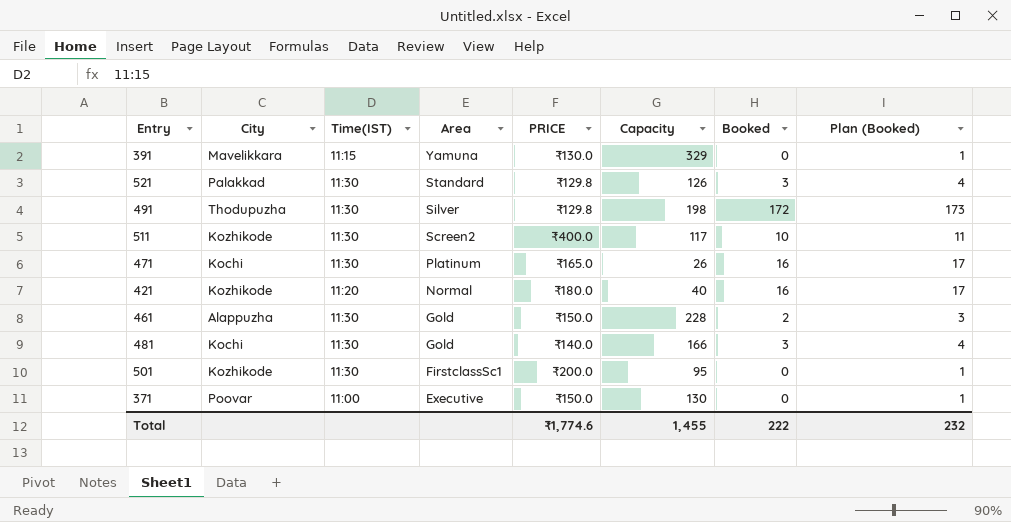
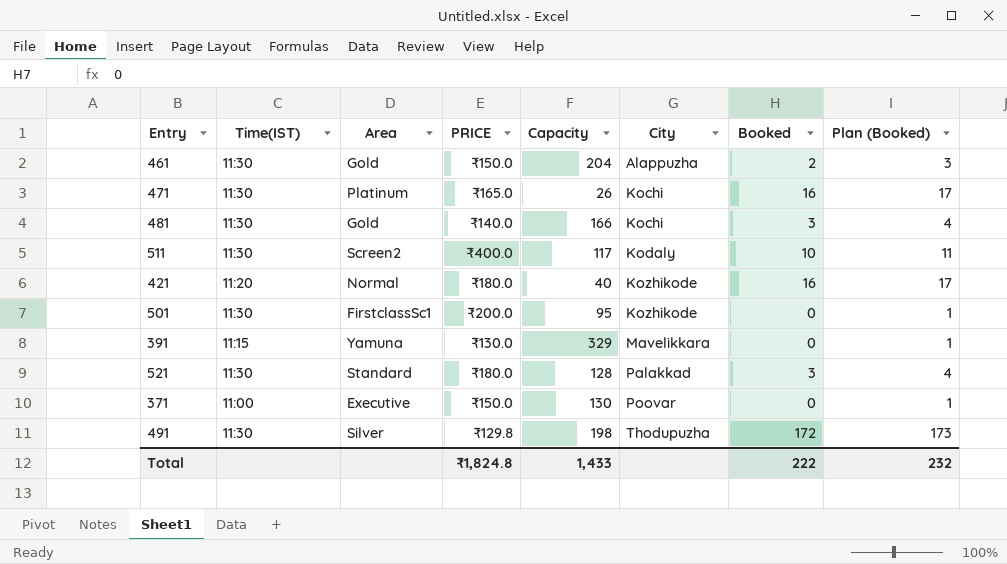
row order: Area descending -> City ascending
column City | position: 2 -> 6
461 | Capacity: 228 -> 204
511 | City: Kozhikode -> Kodaly
521 | PRICE: ₹129.8 -> ₹180.0
521 | Capacity: 126 -> 128
Total | PRICE: ₹1,774.6 -> ₹1,824.8
Total | Capacity: 1,455 -> 1,433

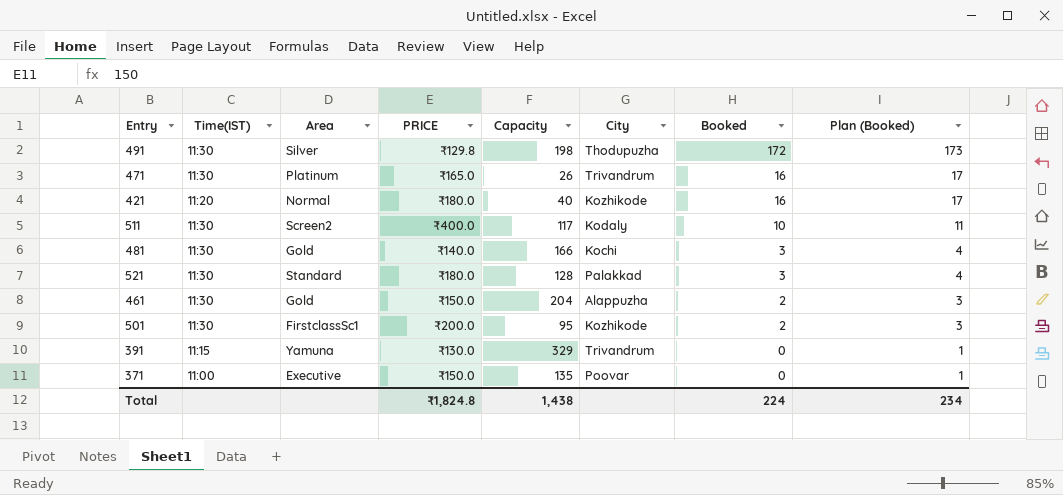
row order: City ascending -> Booked descending
471 | City: Kochi -> Trivandrum
501 | Booked: 0 -> 2
501 | Plan (Booked): 1 -> 3
391 | City: Mavelikkara -> Trivandrum
371 | Capacity: 130 -> 135
Total | Capacity: 1,433 -> 1,438
Total | Booked: 222 -> 224
Total | Plan (Booked): 232 -> 234

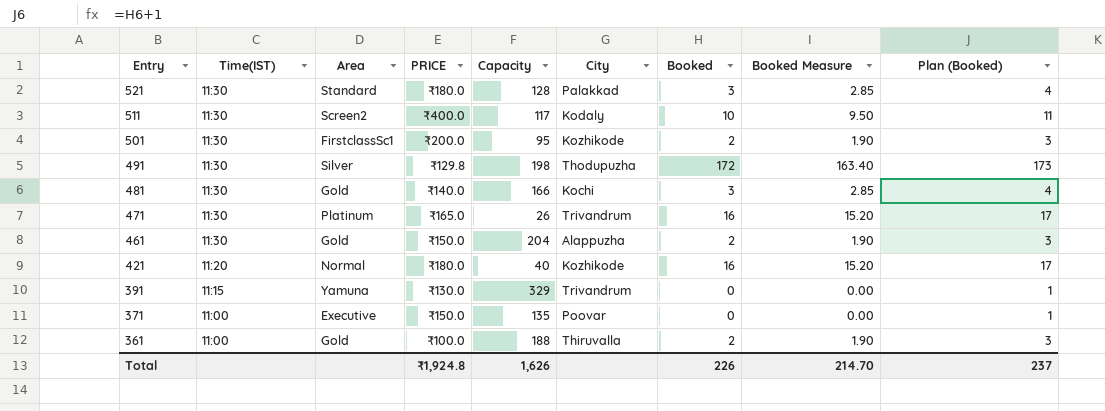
row order: Booked descending -> Entry descending
column Booked Measure | formula: none -> [Booked] * 0.95
row 361: none -> 11:00 | Gold | ₹100.0 | 188 | Thiruvalla | 2 | 1.90 | 3
Total | PRICE: ₹1,824.8 -> ₹1,924.8
Total | Capacity: 1,438 -> 1,626
Total | Booked: 224 -> 226
Total | Plan (Booked): 234 -> 237

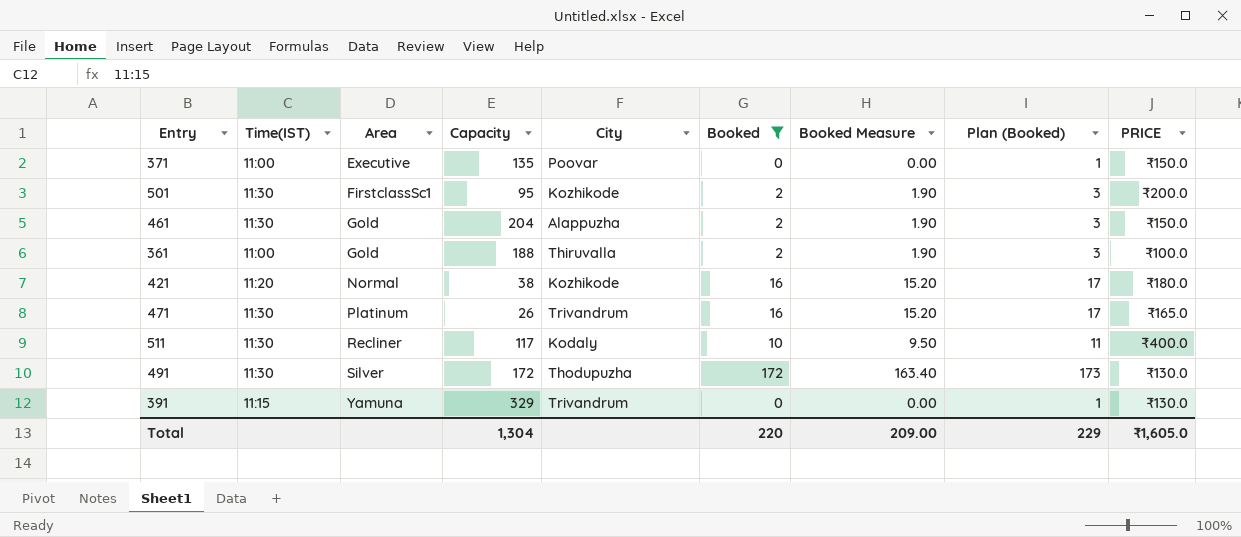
filter: none -> Booked != 3
row order: Entry descending -> Area ascending
column PRICE | position: 4 -> 9
421 | Capacity: 40 -> 38
511 | Area: Screen2 -> Recliner
491 | Capacity: 198 -> 172
491 | PRICE: ₹129.8 -> ₹130.0
Total | Capacity: 1,626 -> 1,304
Total | Booked: 226 -> 220
Total | Booked Measure: 214.70 -> 209.00
Total | Plan (Booked): 237 -> 229
Total | PRICE: ₹1,924.8 -> ₹1,605.0

